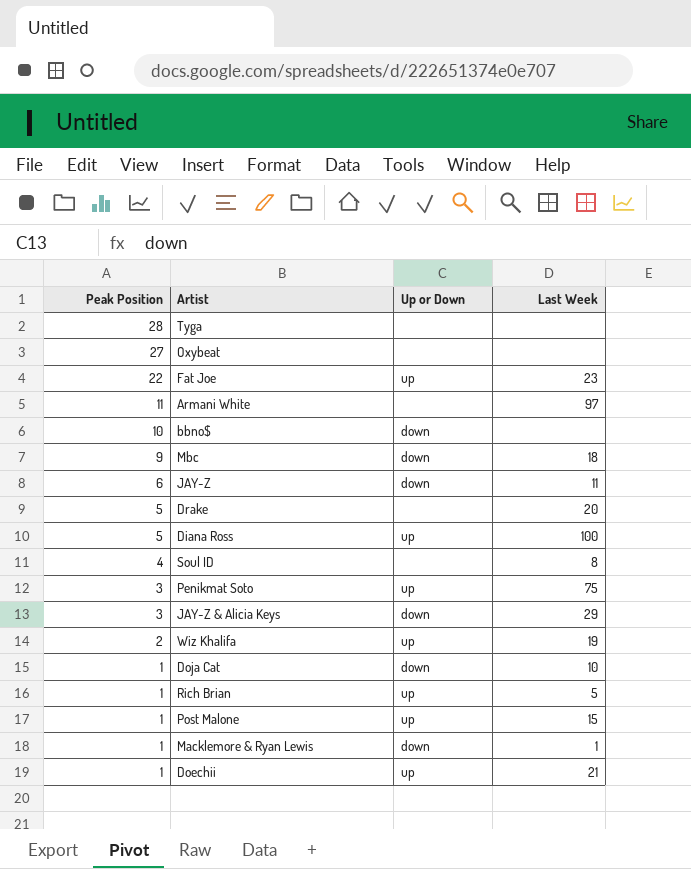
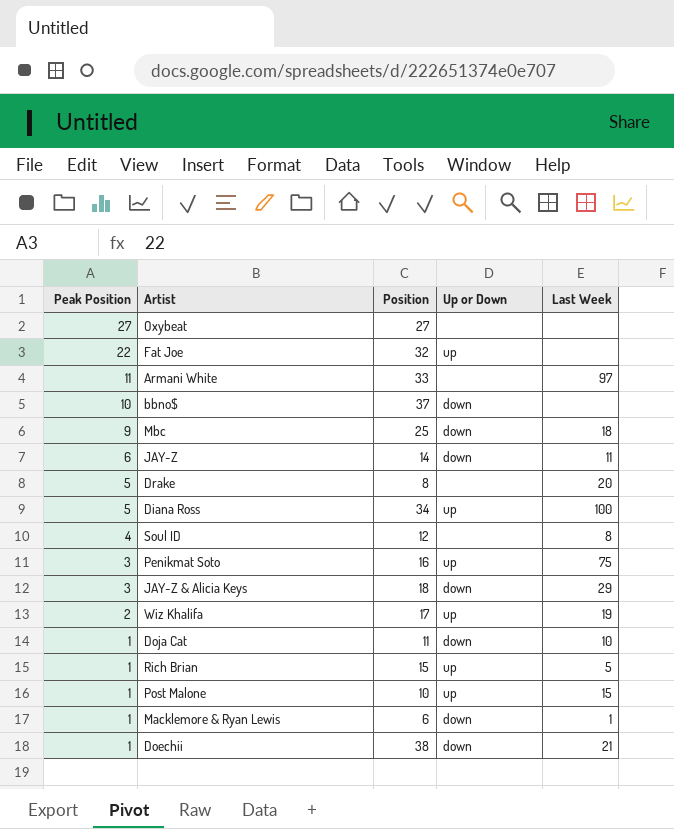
column Position | position: none -> 3
row Tyga: 28 | none | none -> none
Fat Joe | Last Week: 23 -> none
Doechii | Up or Down: up -> down

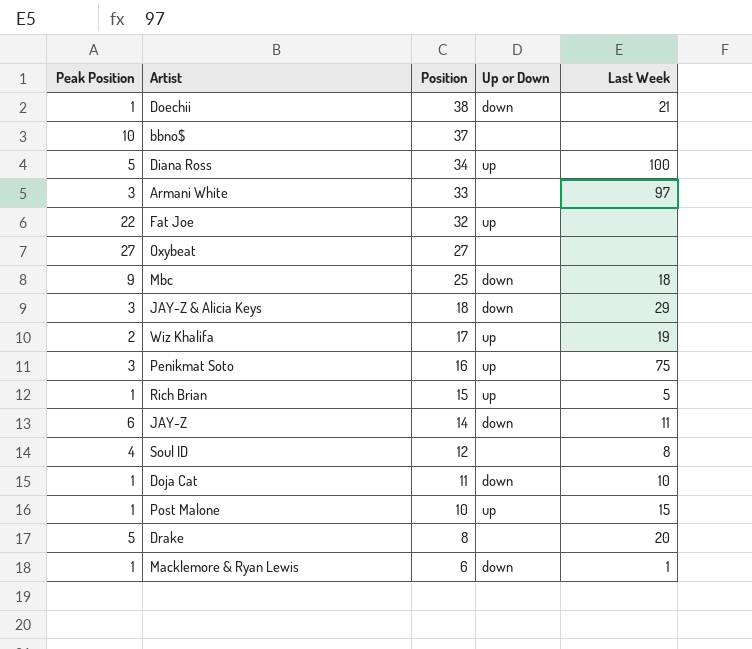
row order: Peak Position descending -> Position descending
bbno$ | Up or Down: down -> none
Armani White | Peak Position: 11 -> 3

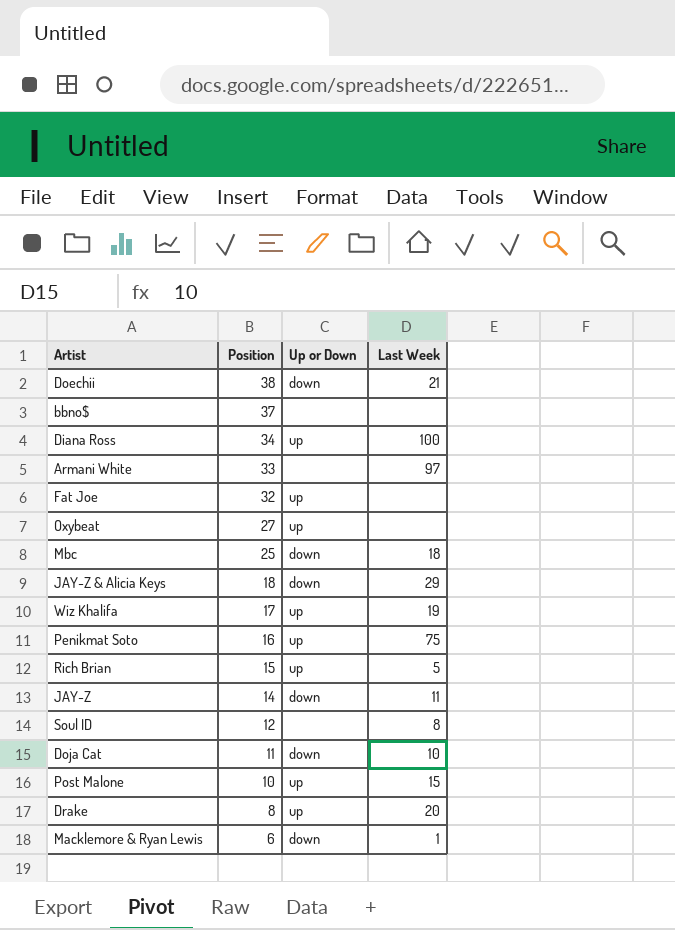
column Peak Position | position: 1 -> none
Oxybeat | Up or Down: none -> up
Drake | Up or Down: none -> up

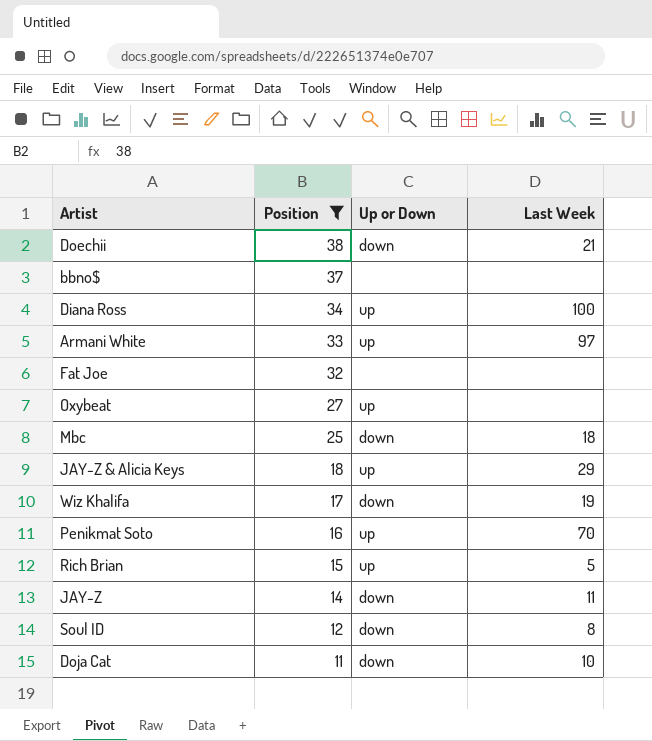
filter: none -> Position >= 11
Armani White | Up or Down: none -> up
Fat Joe | Up or Down: up -> none
JAY-Z & Alicia Keys | Up or Down: down -> up
Wiz Khalifa | Up or Down: up -> down
Penikmat Soto | Last Week: 75 -> 70
Soul ID | Up or Down: none -> down

